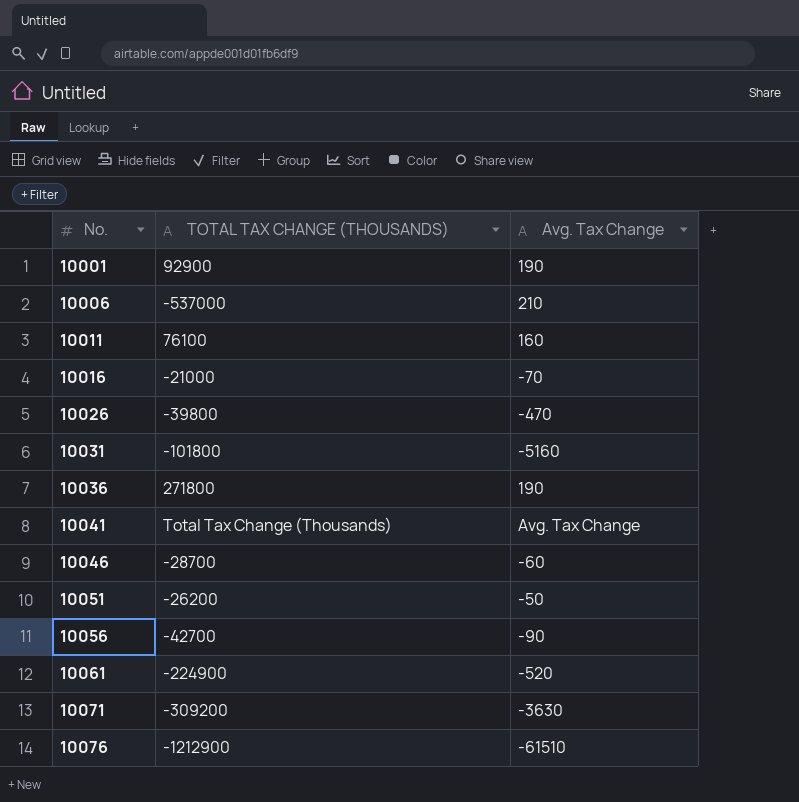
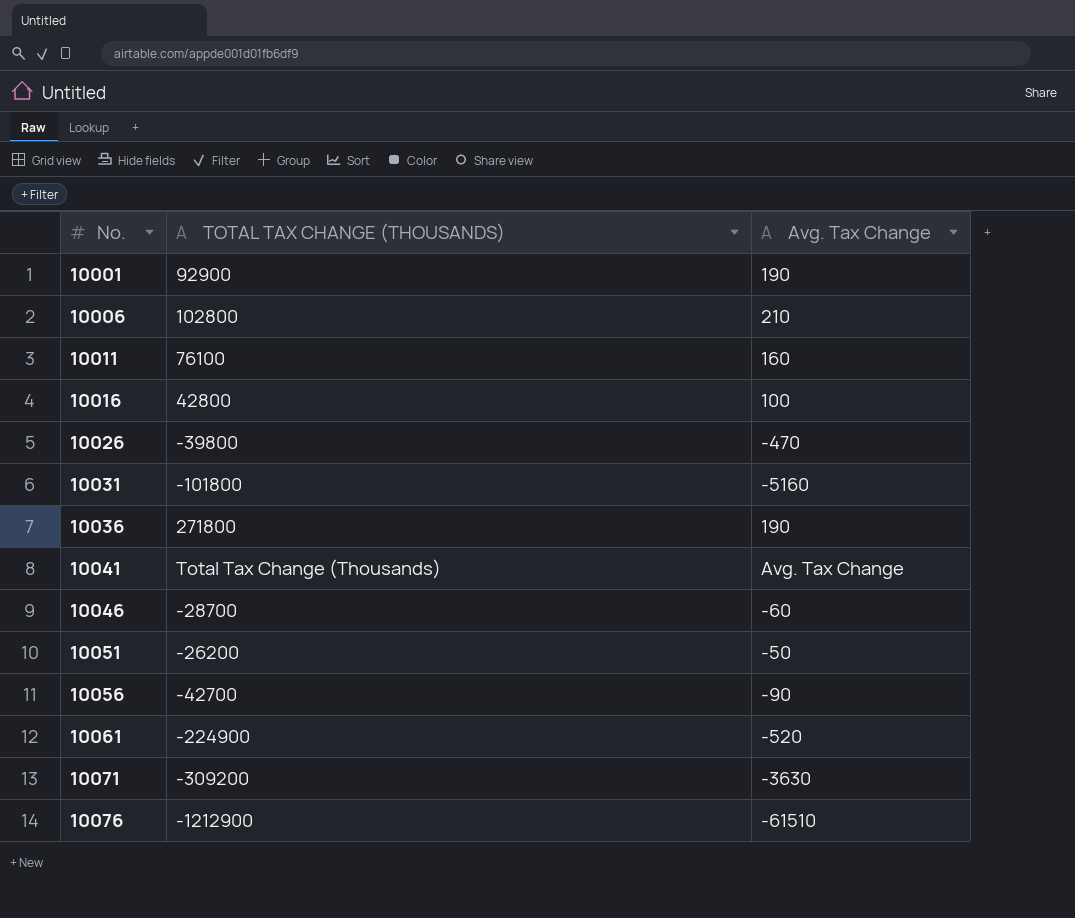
10006 | TOTAL TAX CHANGE (THOUSANDS): -537000 -> 102800
10016 | TOTAL TAX CHANGE (THOUSANDS): -21000 -> 42800
10016 | Avg. Tax Change: -70 -> 100

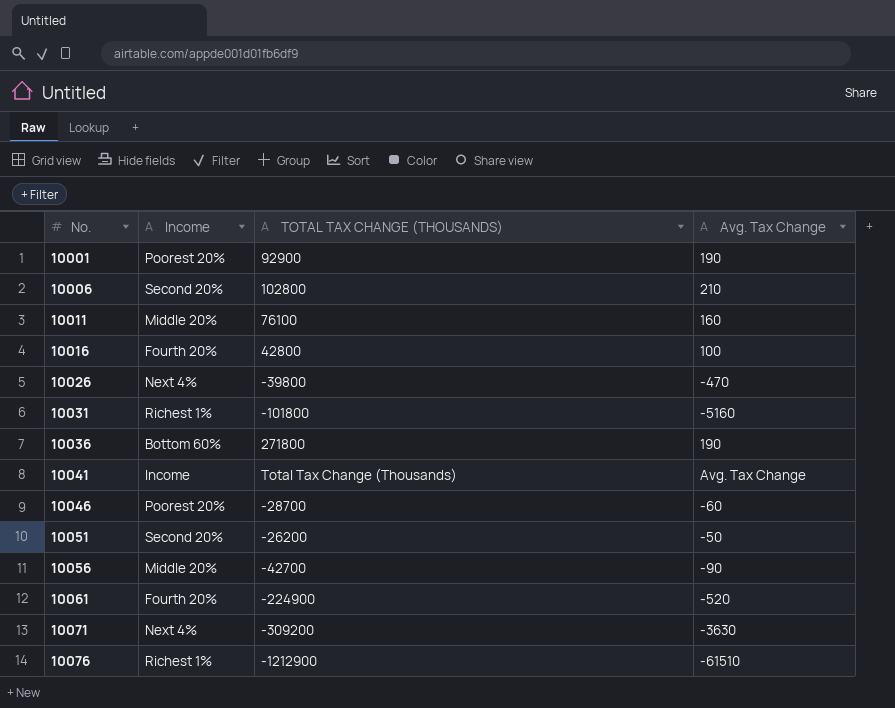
column Income | position: none -> 2

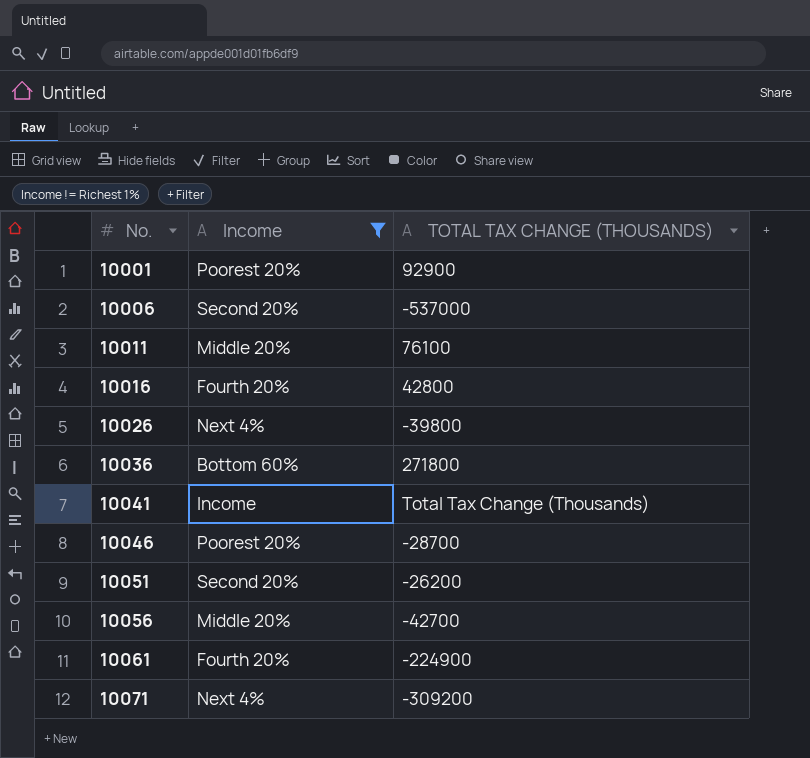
filter: none -> Income != Richest 1%
column Avg. Tax Change | position: 4 -> none
10006 | TOTAL TAX CHANGE (THOUSANDS): 102800 -> -537000

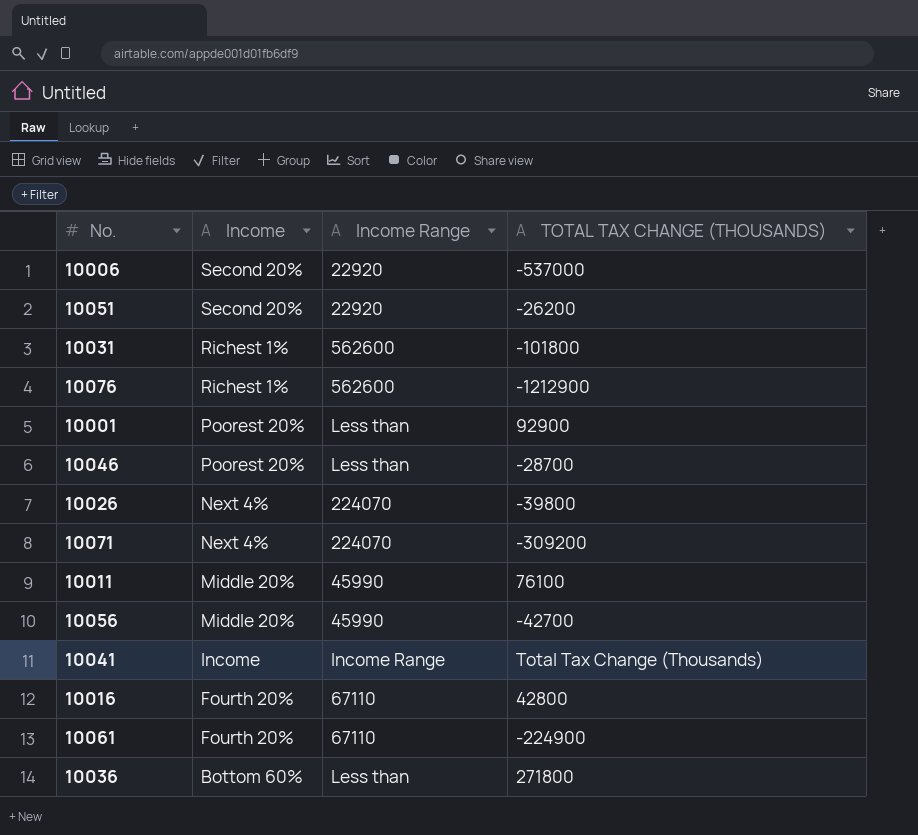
filter: Income != Richest 1% -> none
row order: No. ascending -> Income descending
column Income Range | position: none -> 3

